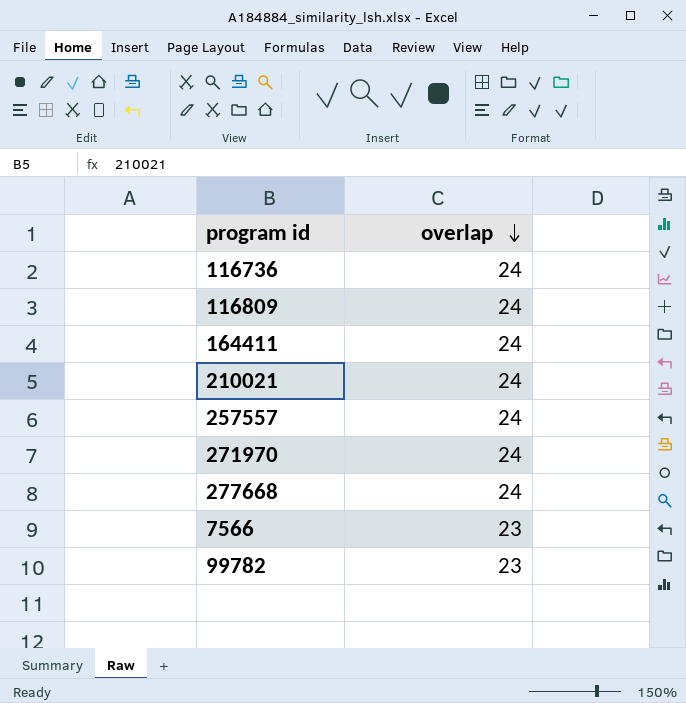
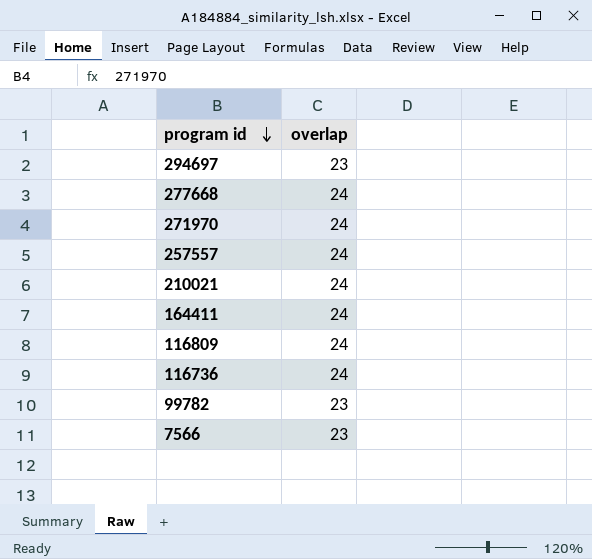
row order: overlap descending -> program id descending
row 294697: none -> 23

